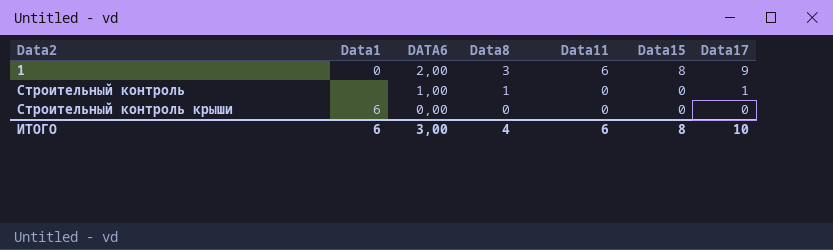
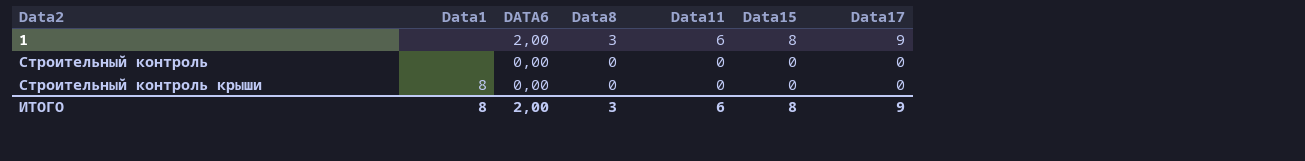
1 | Data1: 0 -> none
Строительный контроль | DATA6: 1,00 -> 0,00
Строительный контроль | Data8: 1 -> 0
Строительный контроль | Data17: 1 -> 0
Строительный контроль крыши | Data1: 6 -> 8
ИТОГО | Data1: 6 -> 8
ИТОГО | DATA6: 3,00 -> 2,00
ИТОГО | Data8: 4 -> 3
ИТОГО | Data17: 10 -> 9

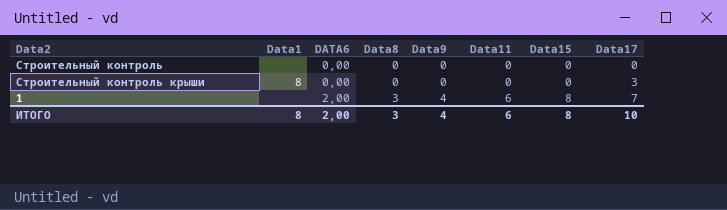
row order: Data2 ascending -> DATA6 ascending
column Data9 | position: none -> 5
Строительный контроль крыши | Data17: 0 -> 3
1 | Data17: 9 -> 7
ИТОГО | Data17: 9 -> 10

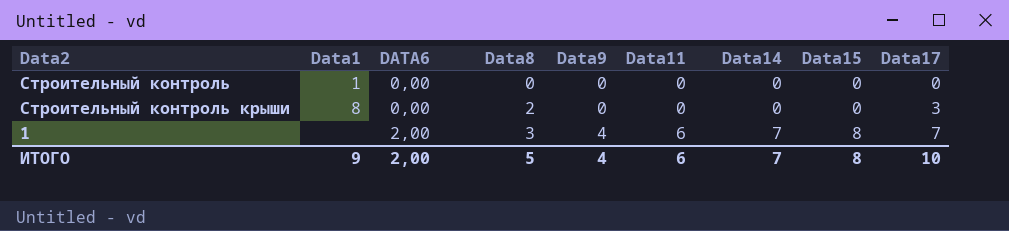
column Data14 | position: none -> 7
Строительный контроль | Data1: none -> 1
Строительный контроль крыши | Data8: 0 -> 2
ИТОГО | Data1: 8 -> 9
ИТОГО | Data8: 3 -> 5

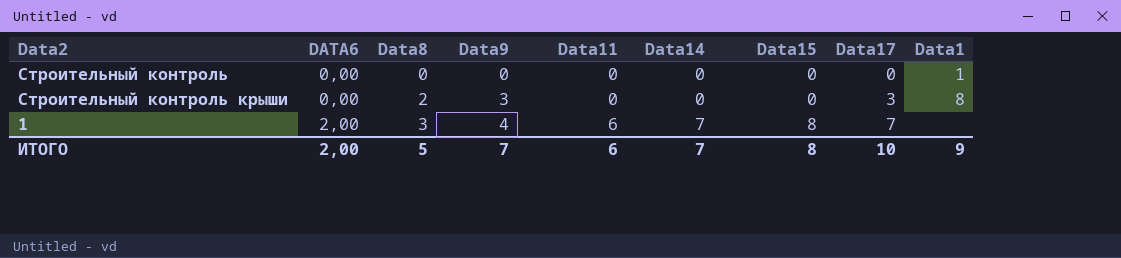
column Data1 | position: 2 -> 9
Строительный контроль крыши | Data9: 0 -> 3
ИТОГО | Data9: 4 -> 7

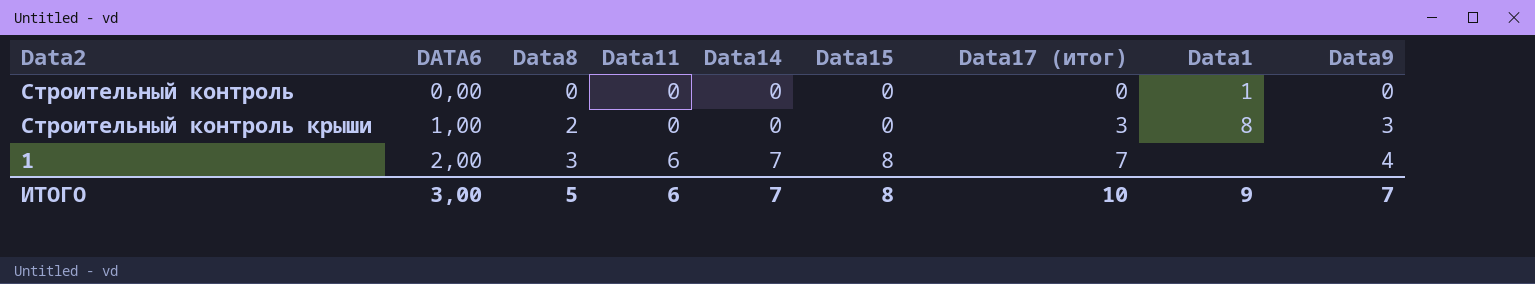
column name: Data17 -> Data17 (итог)
column Data9 | position: 4 -> 9
Строительный контроль крыши | DATA6: 0,00 -> 1,00
ИТОГО | DATA6: 2,00 -> 3,00

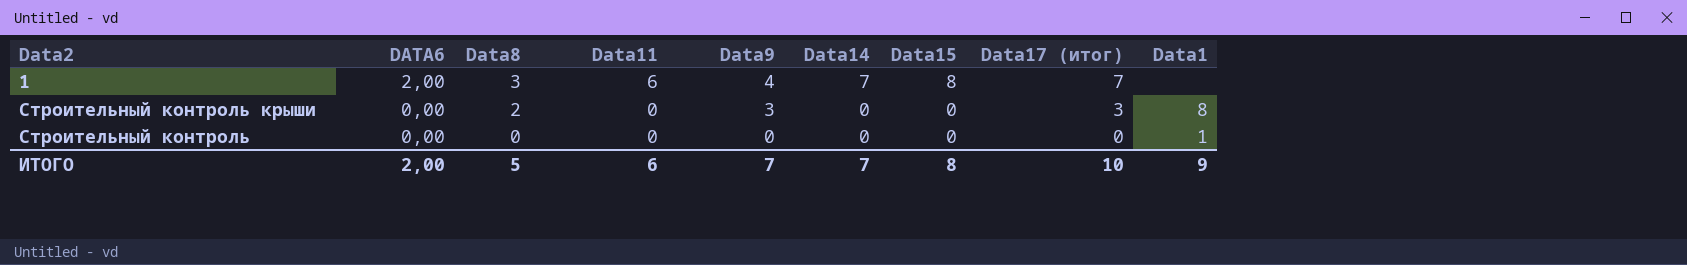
row order: DATA6 ascending -> DATA6 descending
column Data9 | position: 9 -> 5
Строительный контроль крыши | DATA6: 1,00 -> 0,00
ИТОГО | DATA6: 3,00 -> 2,00

